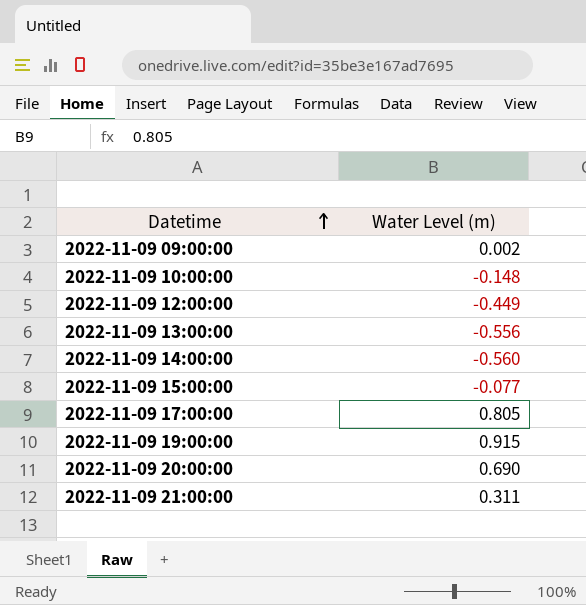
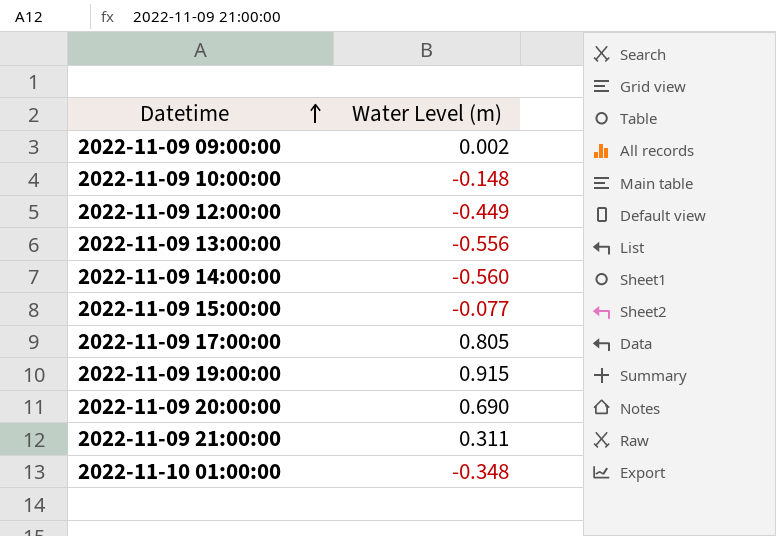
row 2022-11-10 01:00:00: none -> -0.348

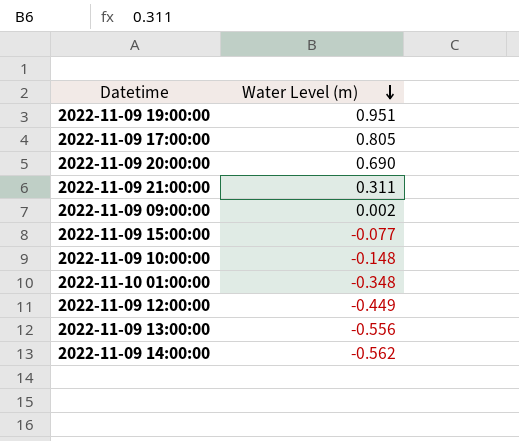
row order: Datetime ascending -> Water Level (m) descending
2022-11-09 19:00:00 | Water Level (m): 0.915 -> 0.951
2022-11-09 14:00:00 | Water Level (m): -0.560 -> -0.562

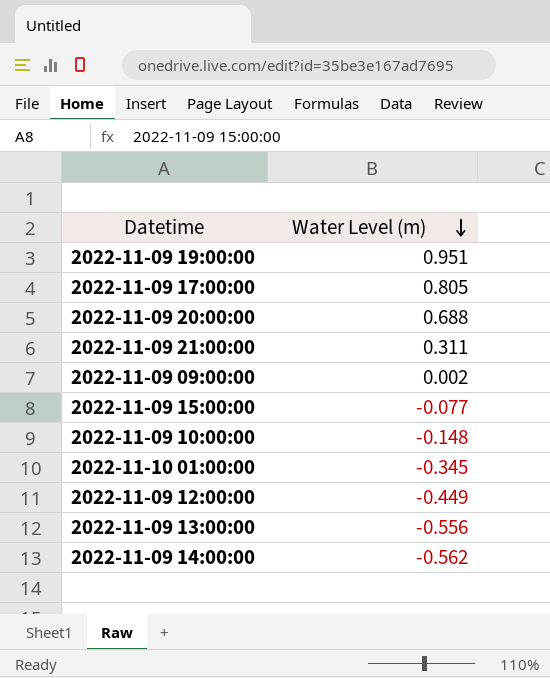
2022-11-09 20:00:00 | Water Level (m): 0.690 -> 0.688
2022-11-10 01:00:00 | Water Level (m): -0.348 -> -0.345

